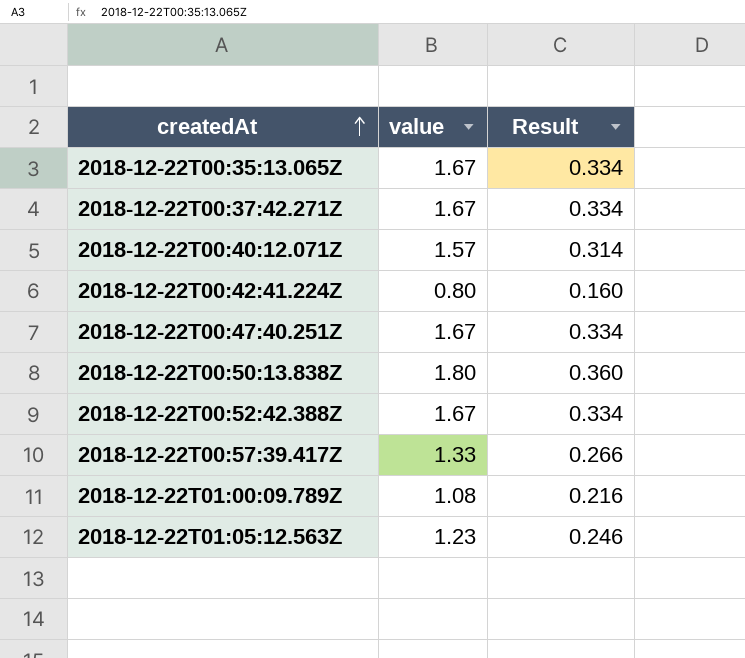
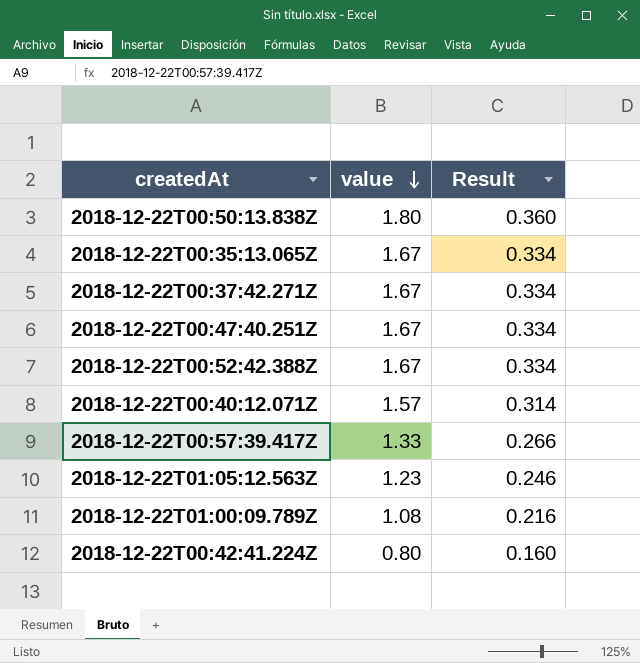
row order: createdAt ascending -> value descending

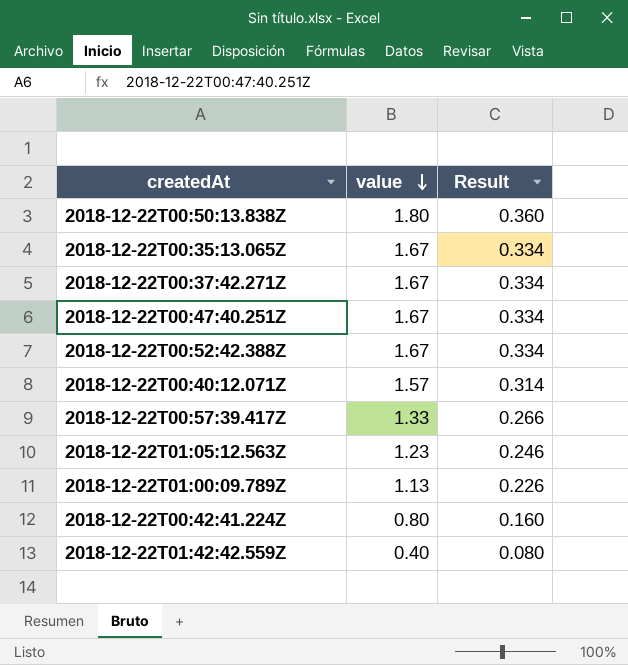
2018-12-22T01:00:09.789Z | value: 1.08 -> 1.13
2018-12-22T01:00:09.789Z | Result: 0.216 -> 0.226
row 2018-12-22T01:42:42.559Z: none -> 0.40 | 0.080

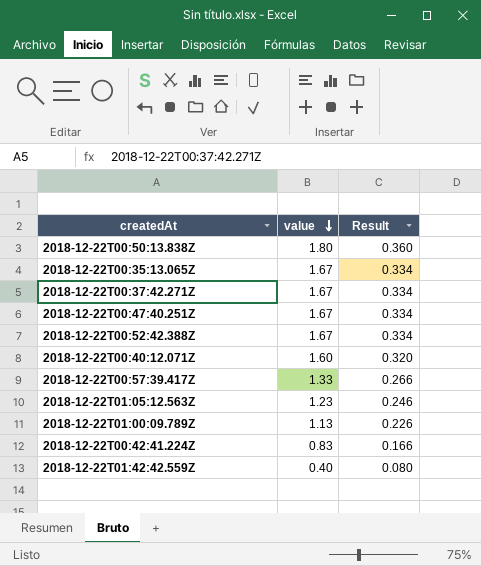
2018-12-22T00:40:12.071Z | value: 1.57 -> 1.60
2018-12-22T00:40:12.071Z | Result: 0.314 -> 0.320
2018-12-22T00:42:41.224Z | value: 0.80 -> 0.83
2018-12-22T00:42:41.224Z | Result: 0.160 -> 0.166

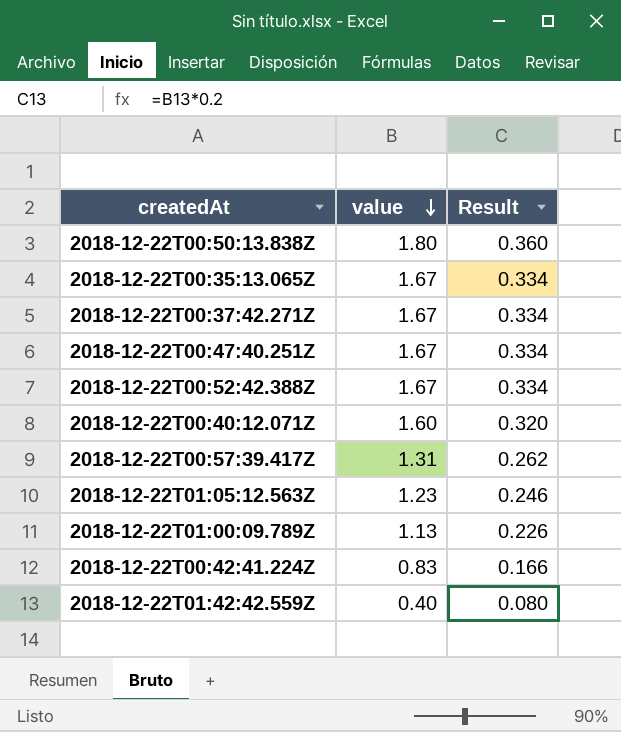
2018-12-22T00:57:39.417Z | value: 1.33 -> 1.31
2018-12-22T00:57:39.417Z | Result: 0.266 -> 0.262

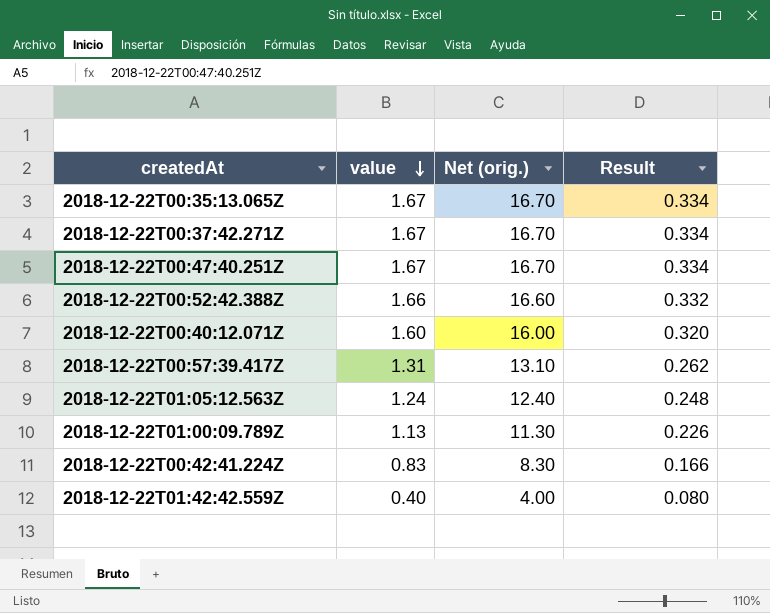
column Net (orig.) | formula: none -> [value] * 10
row 2018-12-22T00:50:13.838Z: 1.80 | 0.360 -> none
2018-12-22T00:52:42.388Z | value: 1.67 -> 1.66
2018-12-22T00:52:42.388Z | Result: 0.334 -> 0.332
2018-12-22T01:05:12.563Z | value: 1.23 -> 1.24
2018-12-22T01:05:12.563Z | Result: 0.246 -> 0.248

